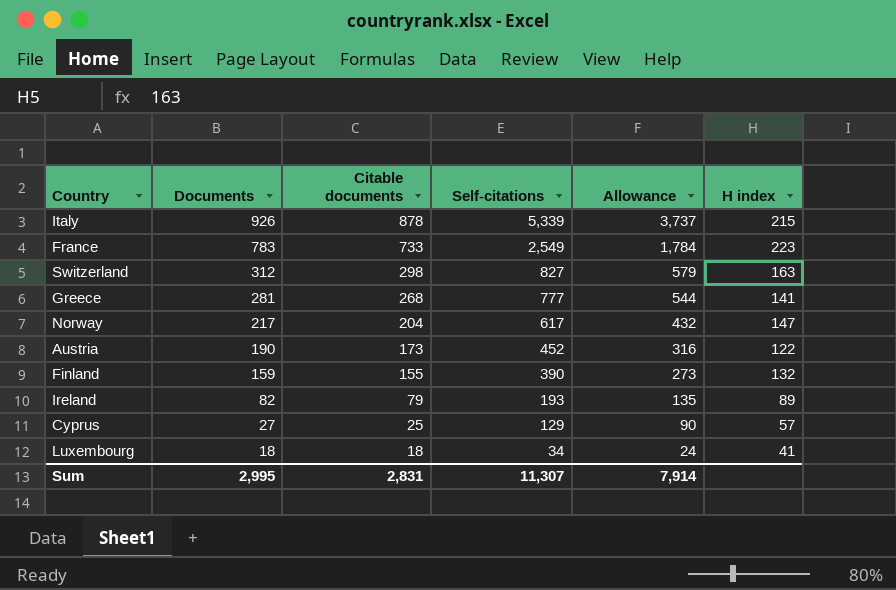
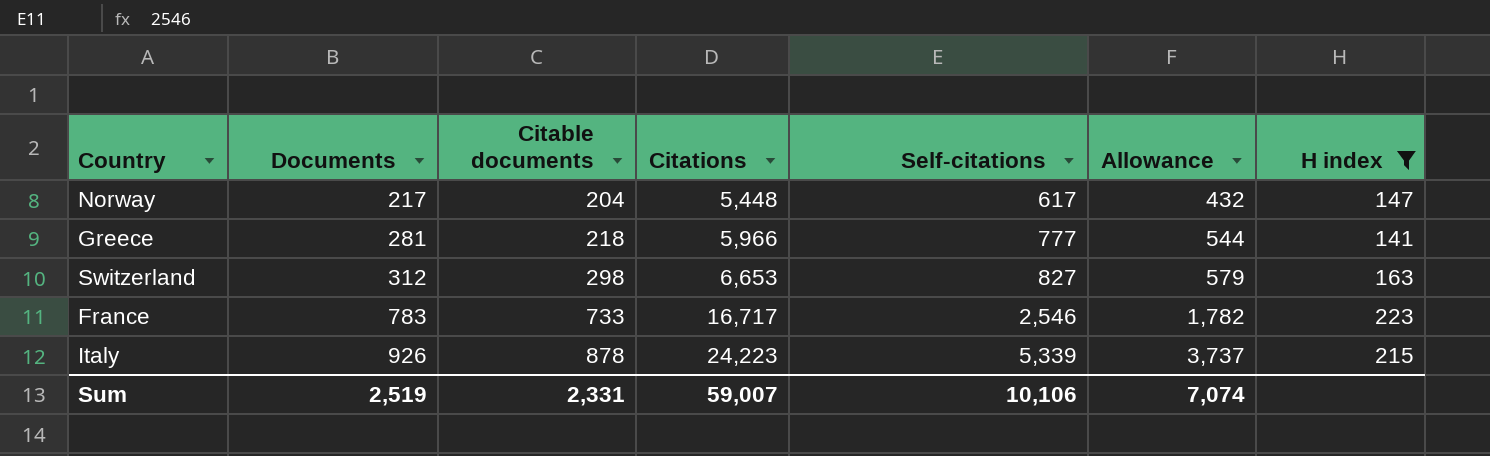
filter: none -> H index >= 141
row order: Documents descending -> Documents ascending
column Citations | position: none -> 4
Greece | Citable documents: 268 -> 218
France | Self-citations: 2,549 -> 2,546
France | Allowance: 1,784 -> 1,782
Sum | Documents: 2,995 -> 2,519
Sum | Citable documents: 2,831 -> 2,331
Sum | Self-citations: 11,307 -> 10,106
Sum | Allowance: 7,914 -> 7,074

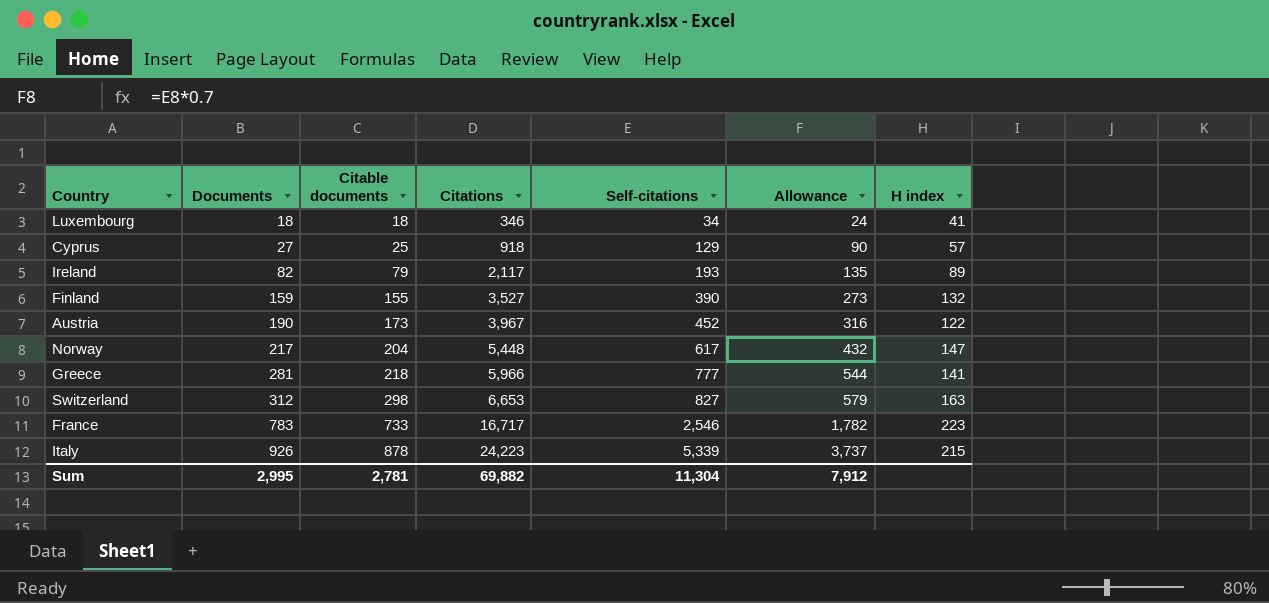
filter: H index >= 141 -> none
Sum | Documents: 2,519 -> 2,995
Sum | Citable documents: 2,331 -> 2,781
Sum | Citations: 59,007 -> 69,882
Sum | Self-citations: 10,106 -> 11,304
Sum | Allowance: 7,074 -> 7,912

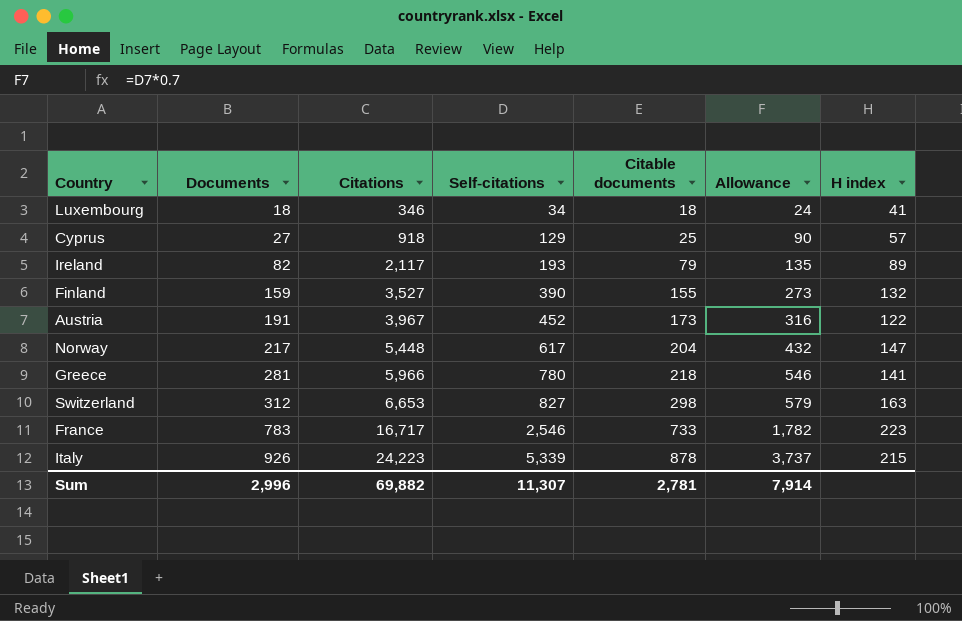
column Citable documents | position: 3 -> 5
Austria | Documents: 190 -> 191
Greece | Self-citations: 777 -> 780
Greece | Allowance: 544 -> 546
Sum | Documents: 2,995 -> 2,996
Sum | Self-citations: 11,304 -> 11,307
Sum | Allowance: 7,912 -> 7,914

